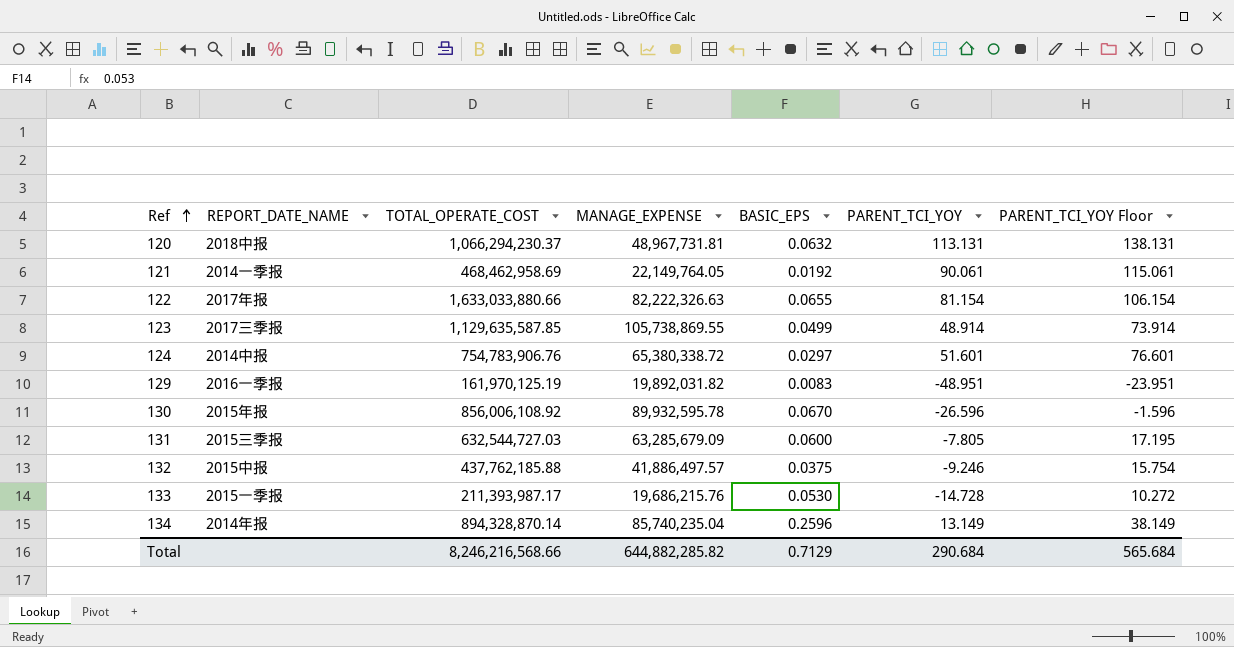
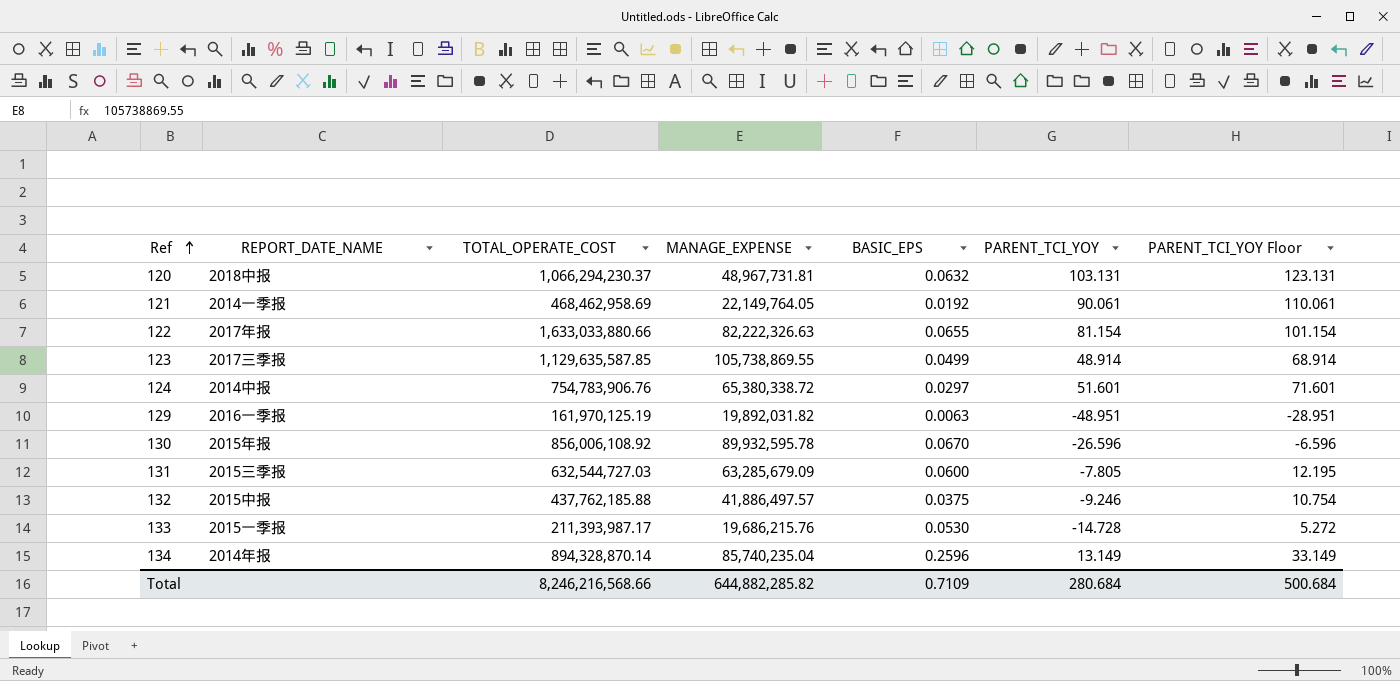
column PARENT_TCI_YOY Floor | formula: [PARENT_TCI_YOY] + 25 -> [PARENT_TCI_YOY] + 20
120 | PARENT_TCI_YOY: 113.131 -> 103.131
129 | BASIC_EPS: 0.0083 -> 0.0063
Total | BASIC_EPS: 0.7129 -> 0.7109
Total | PARENT_TCI_YOY: 290.684 -> 280.684
Total | PARENT_TCI_YOY Floor: 565.684 -> 500.684

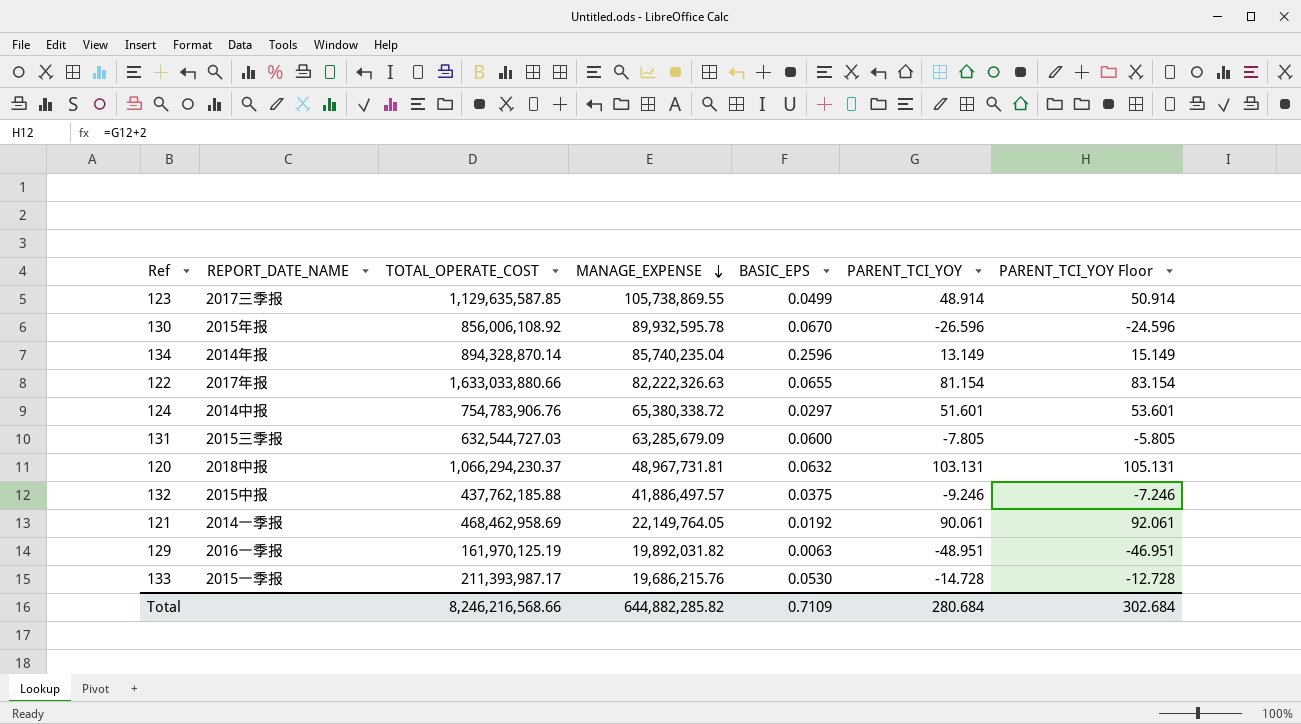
row order: Ref ascending -> MANAGE_EXPENSE descending
column PARENT_TCI_YOY Floor | formula: [PARENT_TCI_YOY] + 20 -> [PARENT_TCI_YOY] + 2
Total | PARENT_TCI_YOY Floor: 500.684 -> 302.684

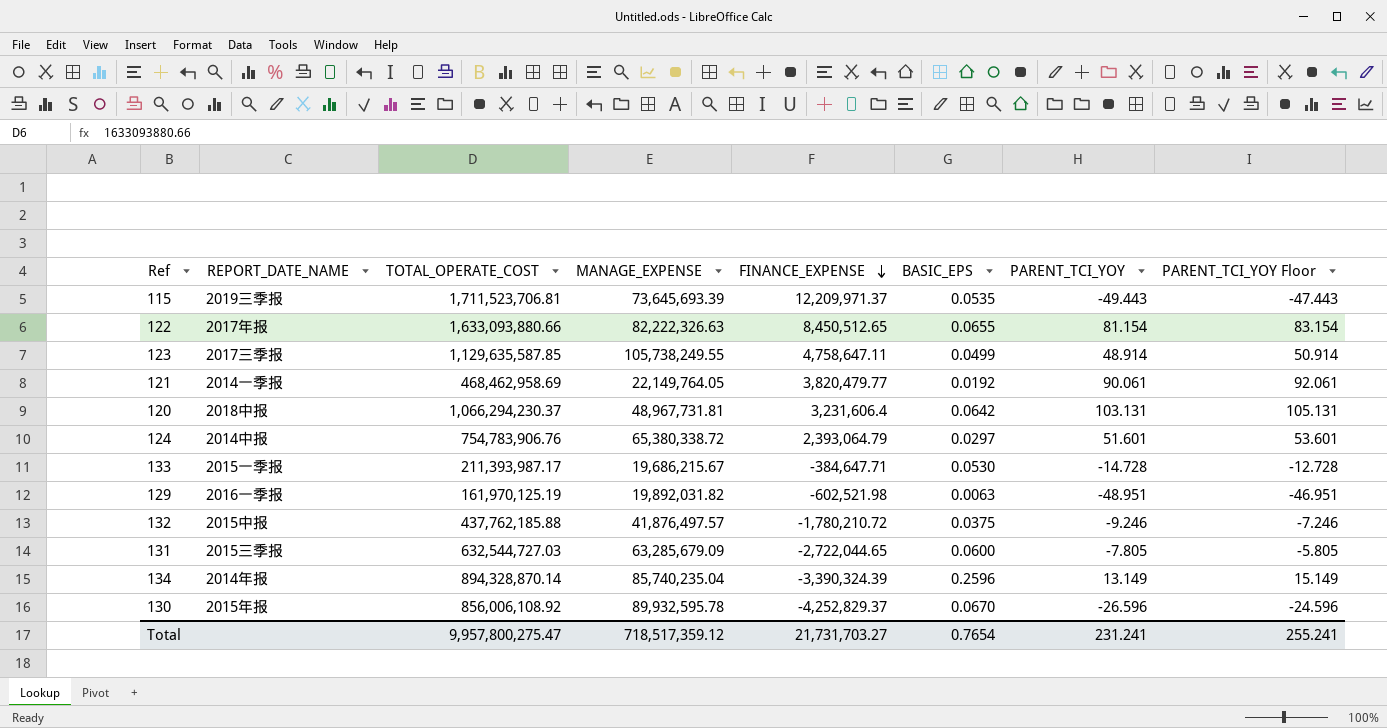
row order: MANAGE_EXPENSE descending -> FINANCE_EXPENSE descending
column FINANCE_EXPENSE | position: none -> 5
row 115: none -> 2019三季报 | 1,711,523,706.81 | 73,645,693.39 | 12,209,971.37 | 0.0535 | -49.443 | -47.443
122 | TOTAL_OPERATE_COST: 1,633,033,880.66 -> 1,633,093,880.66
123 | MANAGE_EXPENSE: 105,738,869.55 -> 105,738,249.55
120 | BASIC_EPS: 0.0632 -> 0.0642
133 | MANAGE_EXPENSE: 19,686,215.76 -> 19,686,215.67
132 | MANAGE_EXPENSE: 41,886,497.57 -> 41,876,497.57
Total | TOTAL_OPERATE_COST: 8,246,216,568.66 -> 9,957,800,275.47
Total | MANAGE_EXPENSE: 644,882,285.82 -> 718,517,359.12
Total | BASIC_EPS: 0.7109 -> 0.7654
Total | PARENT_TCI_YOY: 280.684 -> 231.241
Total | PARENT_TCI_YOY Floor: 302.684 -> 255.241

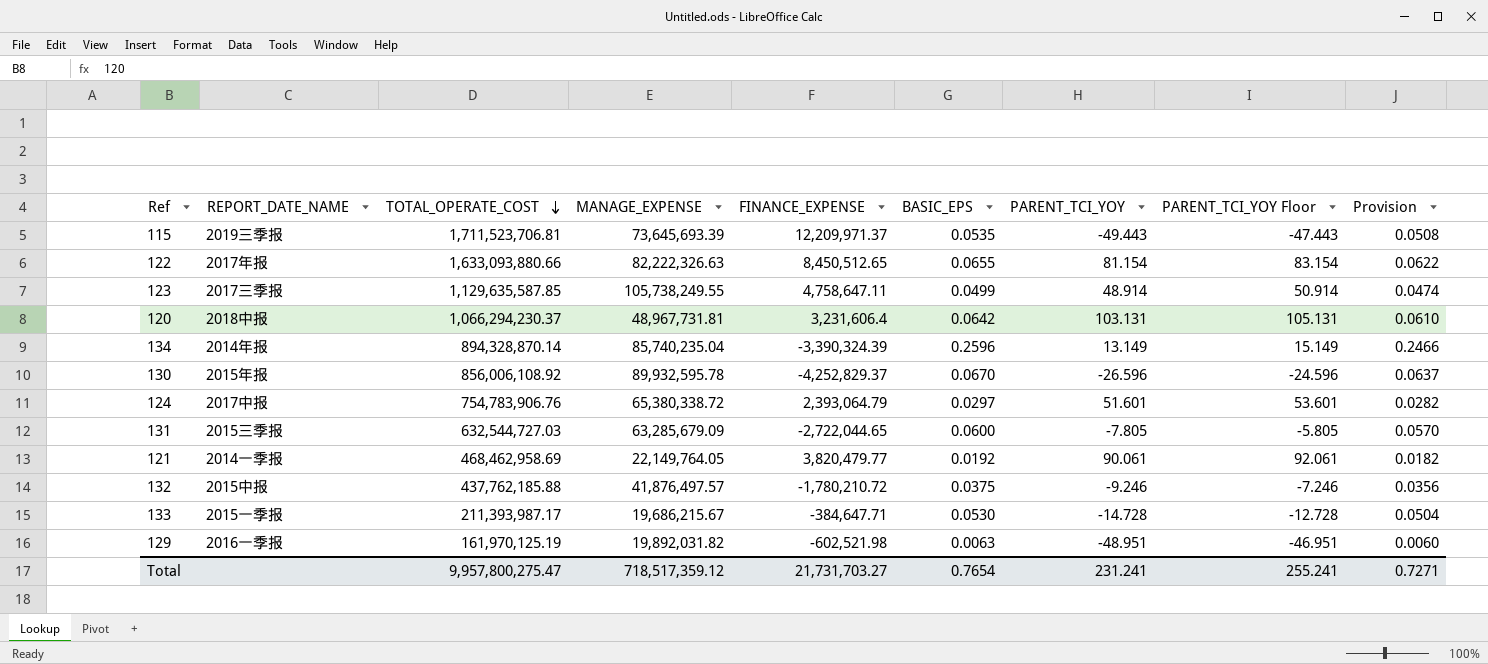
row order: FINANCE_EXPENSE descending -> TOTAL_OPERATE_COST descending
column Provision | formula: none -> [BASIC_EPS] * 0.95
124 | REPORT_DATE_NAME: 2014中报 -> 2017中报

